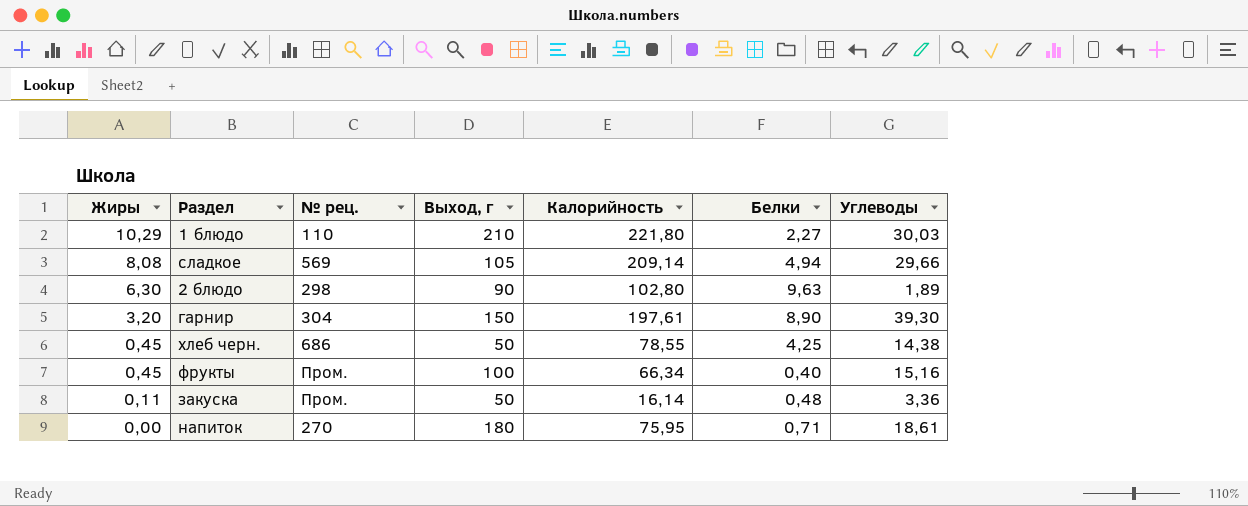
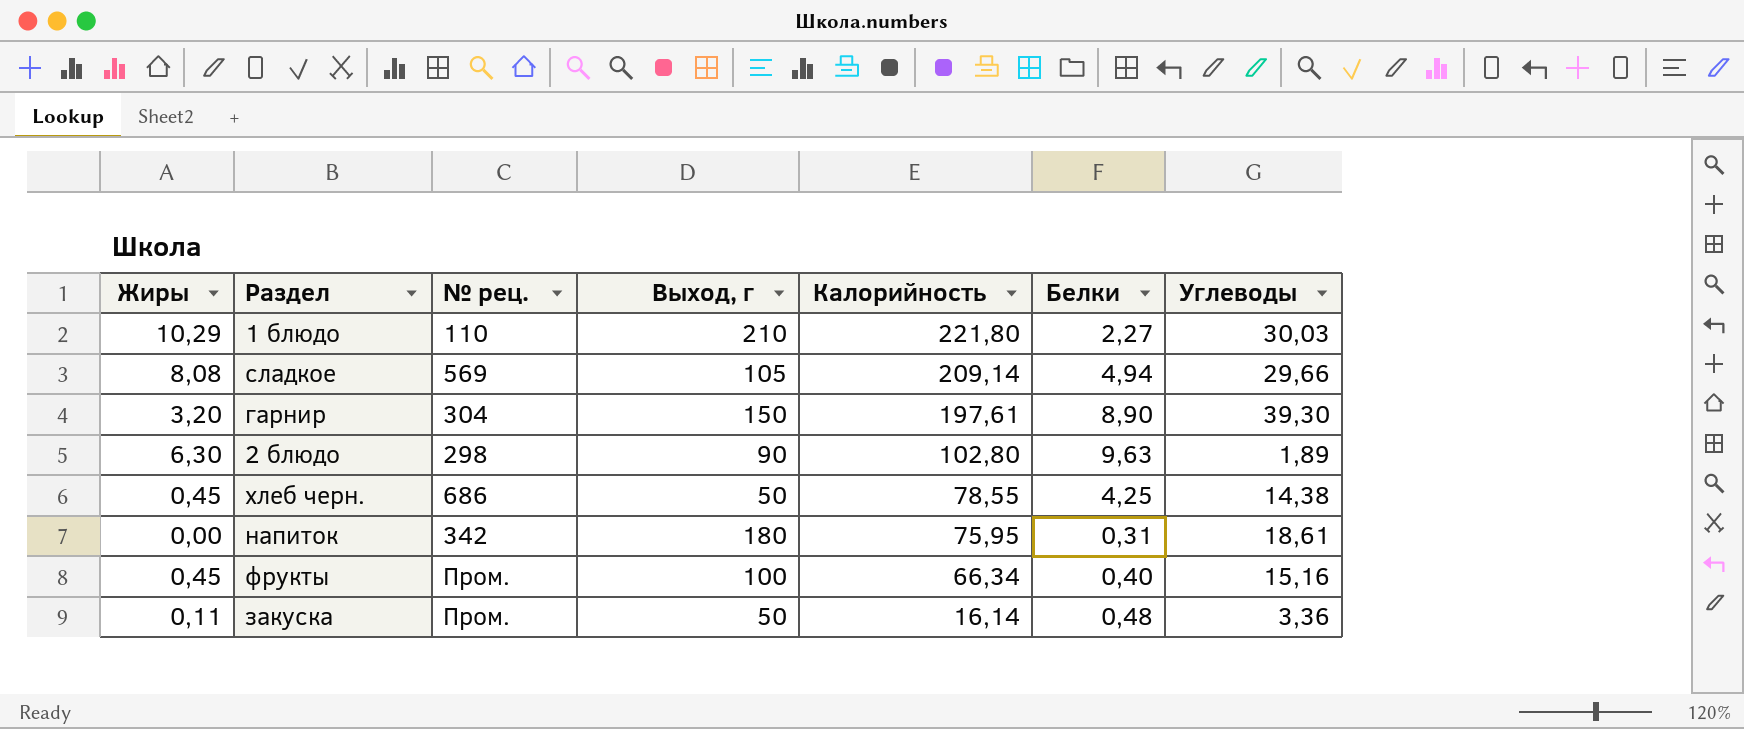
row order: Жиры descending -> Калорийность descending
напиток | № рец.: 270 -> 342
напиток | Белки: 0,71 -> 0,31

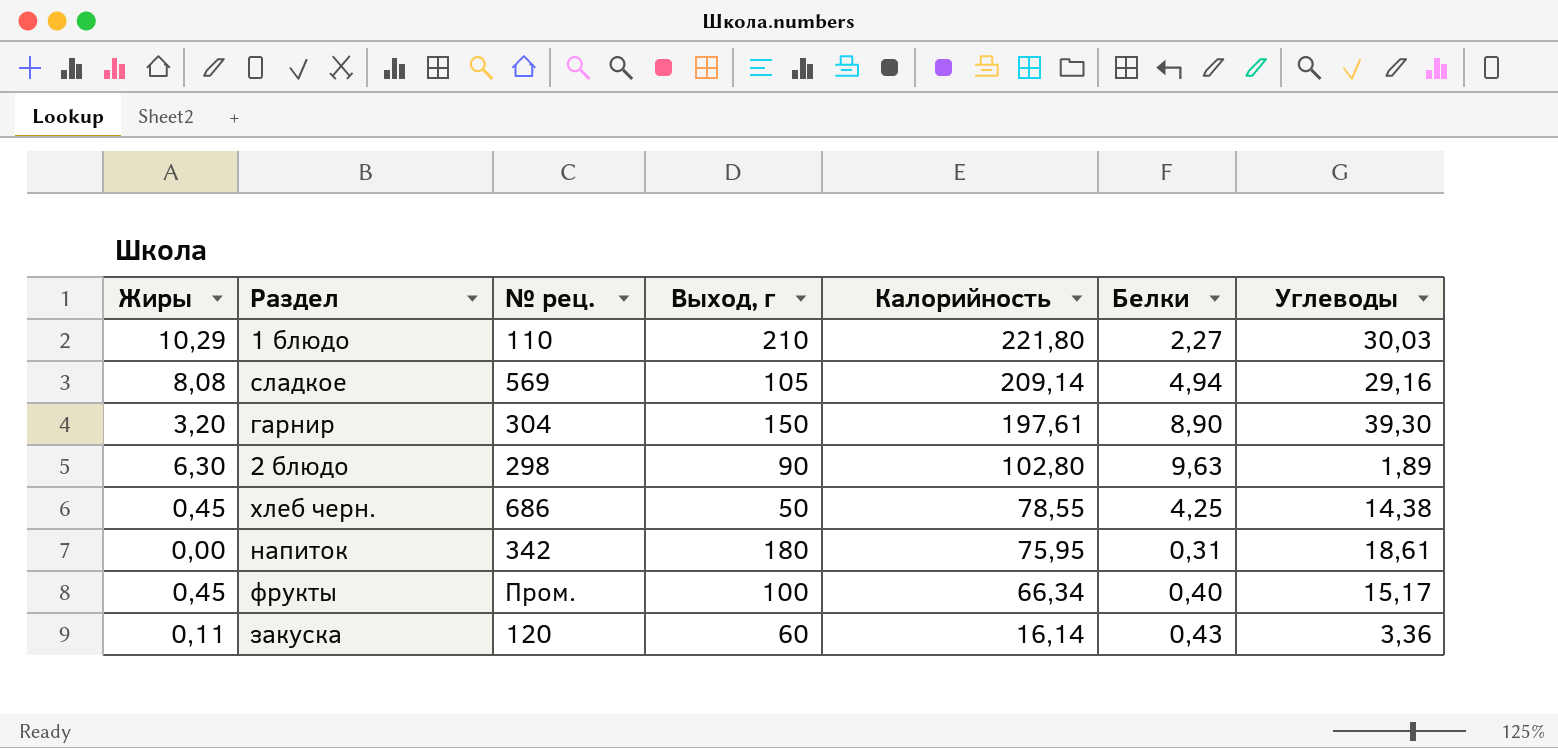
сладкое | Углеводы: 29,66 -> 29,16
фрукты | Углеводы: 15,16 -> 15,17
закуска | № рец.: Пром. -> 120
закуска | Выход, г: 50 -> 60
закуска | Белки: 0,48 -> 0,43

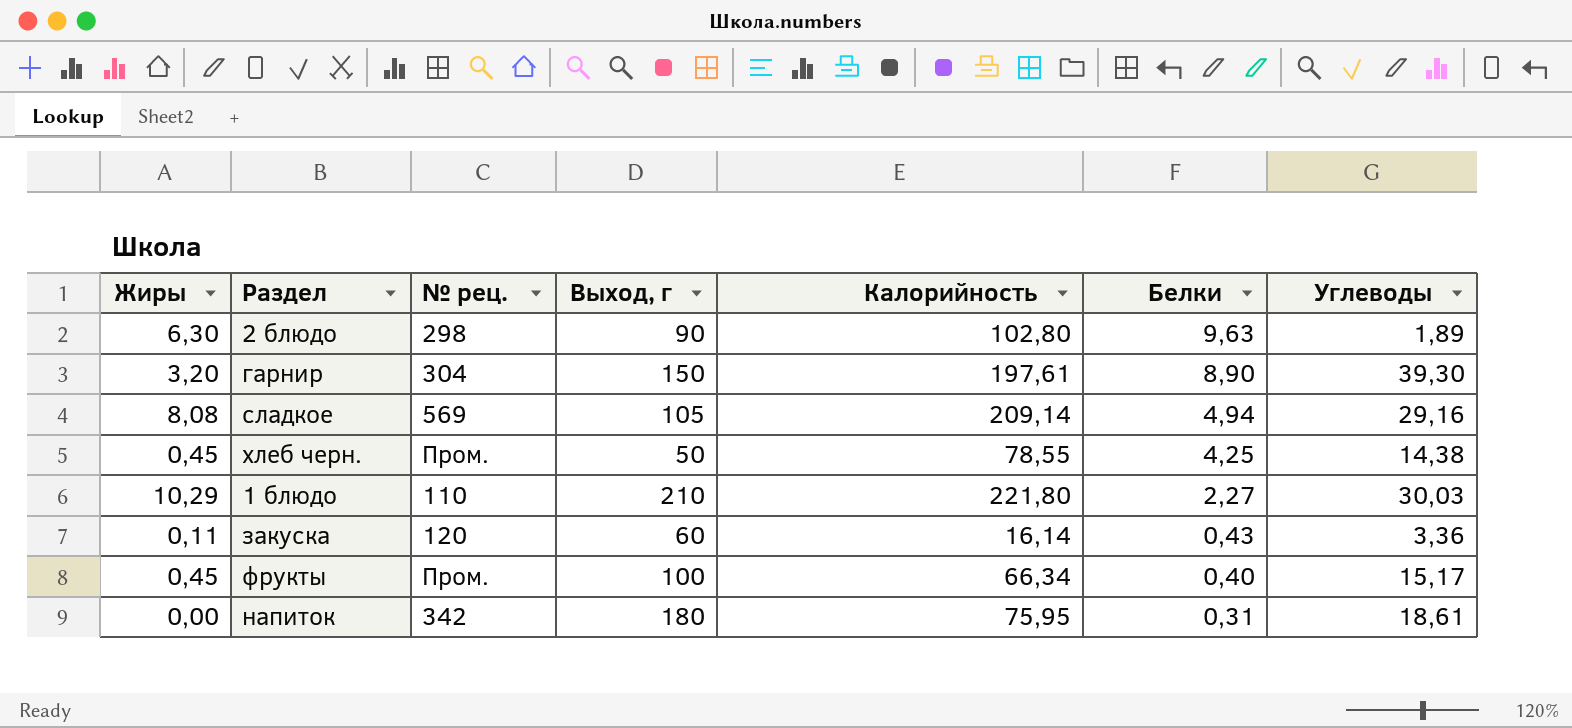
row order: Калорийность descending -> Белки descending
хлеб черн. | № рец.: 686 -> Пром.

